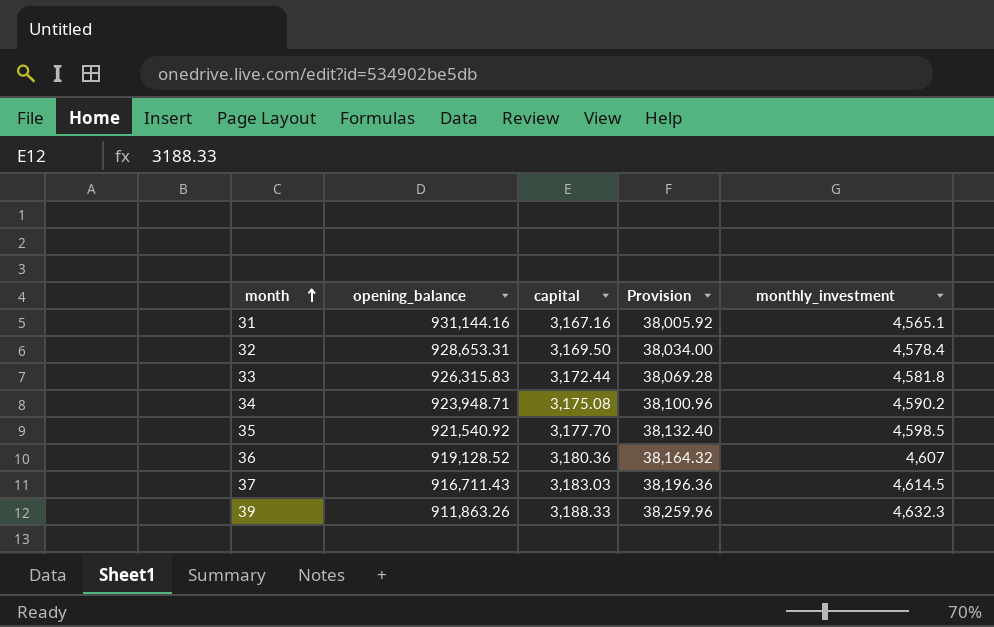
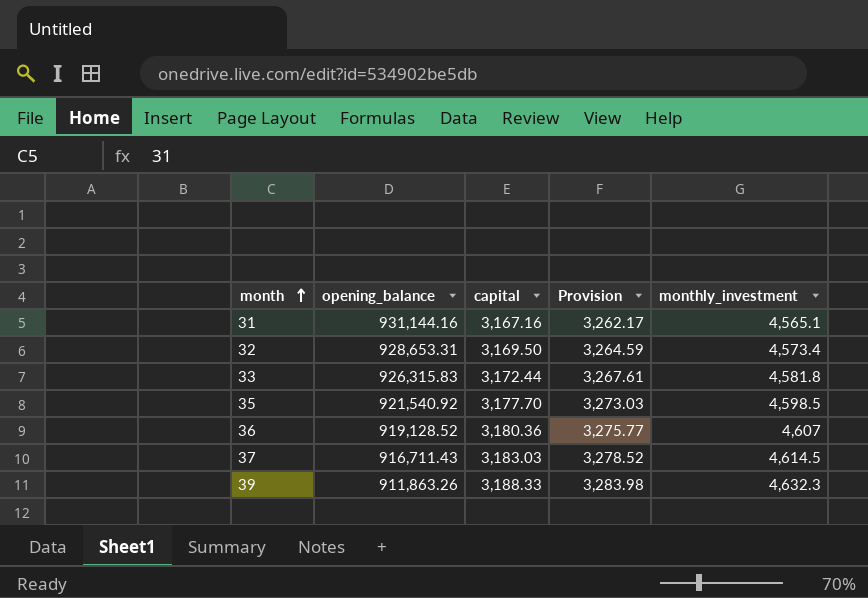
column Provision | formula: [capital] * 12 -> [capital] * 1.03
row 34: 923,948.71 | 3,175.08 | 38,100.96 | 4,590.2 -> none
32 | monthly_investment: 4,578.4 -> 4,573.4

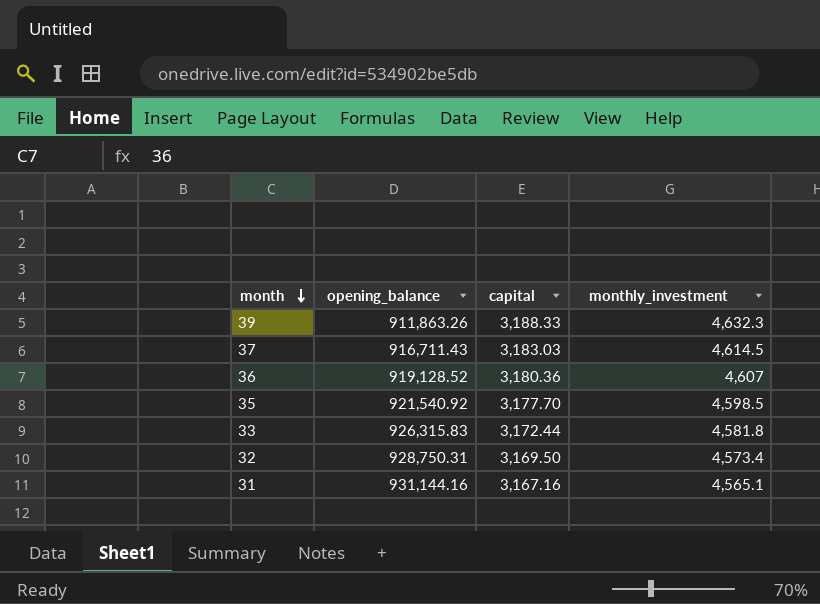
row order: month ascending -> month descending
column Provision | formula: [capital] * 1.03 -> none
32 | opening_balance: 928,653.31 -> 928,750.31

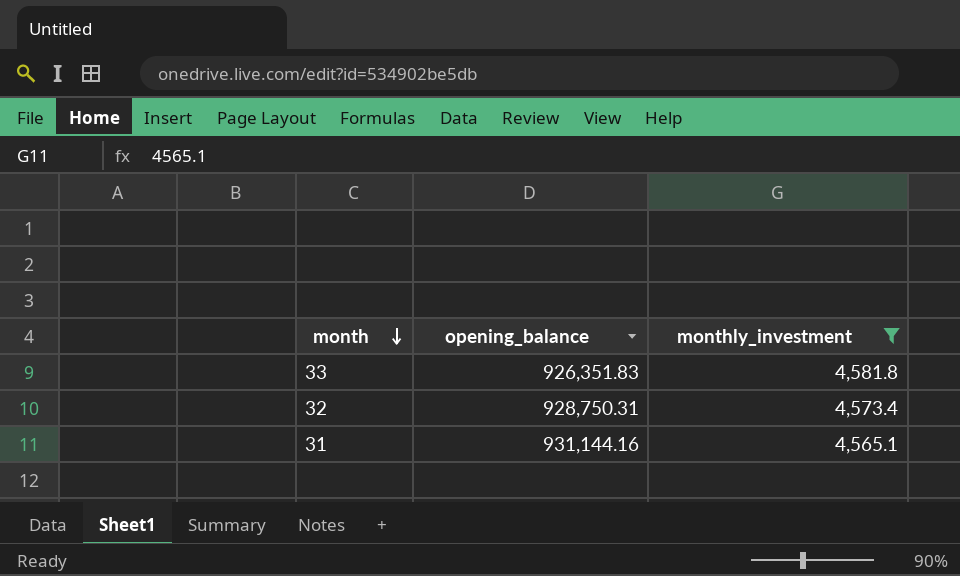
filter: none -> monthly_investment <= 4,581.8
column capital | position: 3 -> none
33 | opening_balance: 926,315.83 -> 926,351.83

